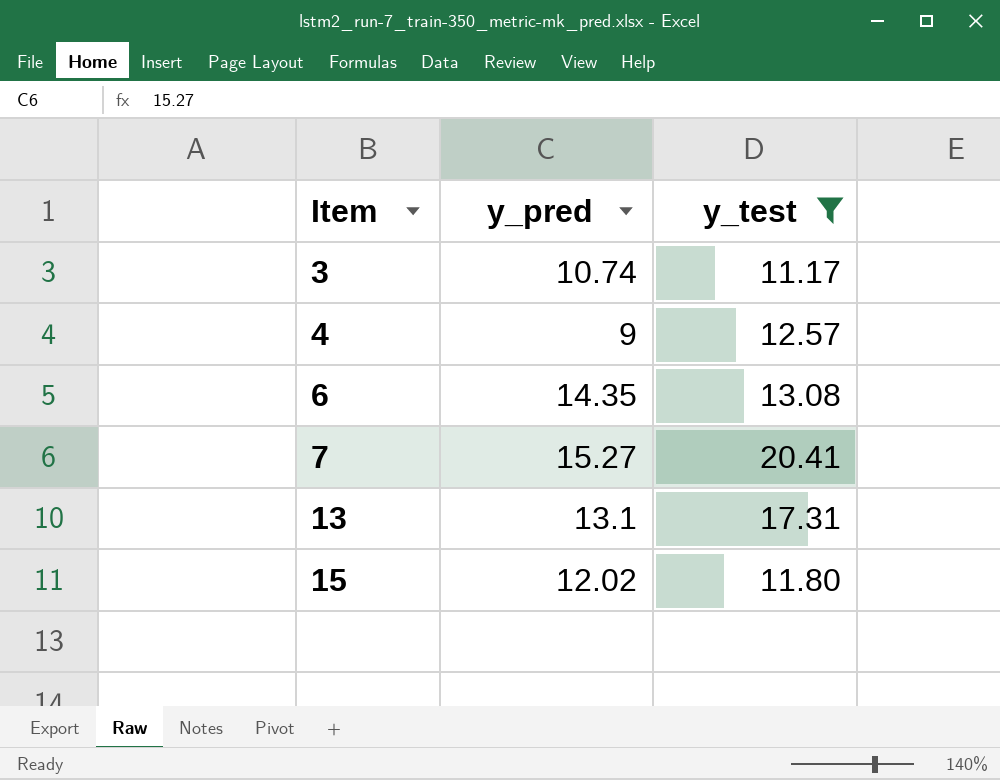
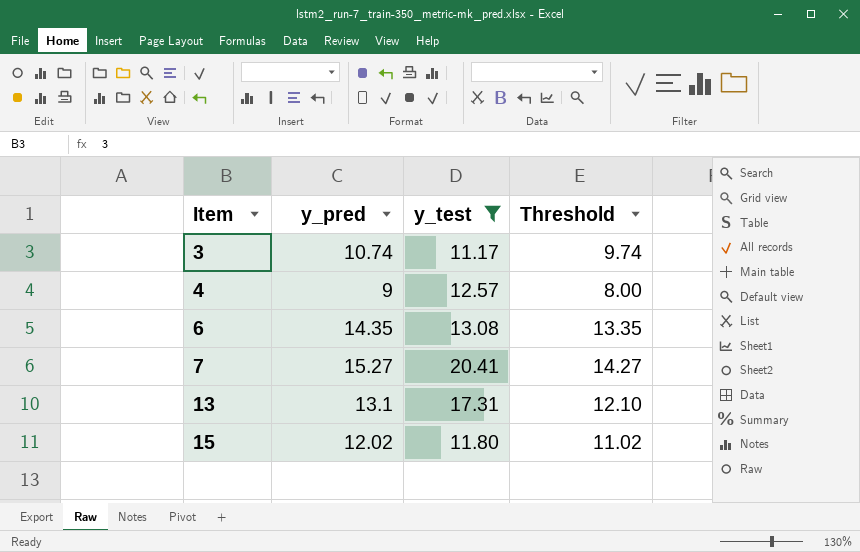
column Threshold | formula: none -> [y_pred] - 1

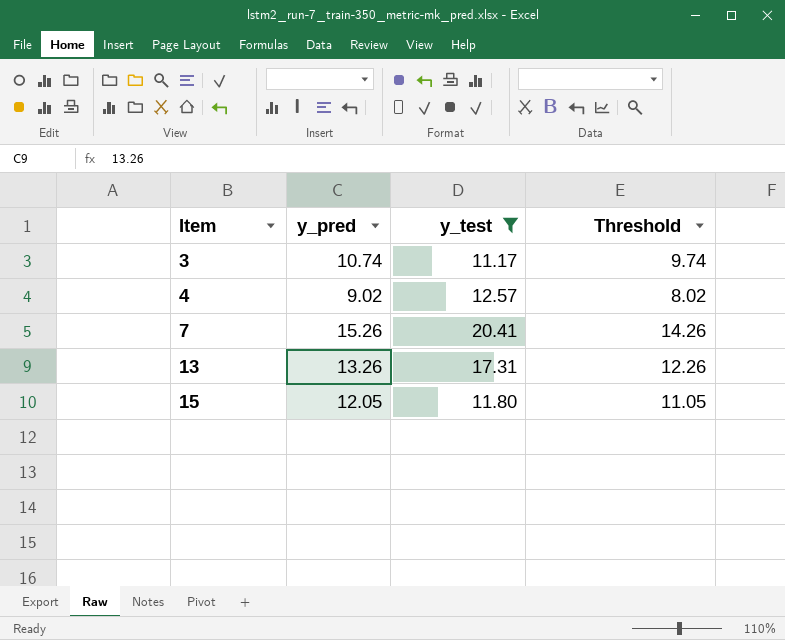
row 6: 14.35 | 13.08 | 13.35 -> none
4 | y_pred: 9 -> 9.02
4 | Threshold: 8.00 -> 8.02
7 | y_pred: 15.27 -> 15.26
7 | Threshold: 14.27 -> 14.26
13 | y_pred: 13.1 -> 13.26
13 | Threshold: 12.10 -> 12.26
15 | y_pred: 12.02 -> 12.05
15 | Threshold: 11.02 -> 11.05

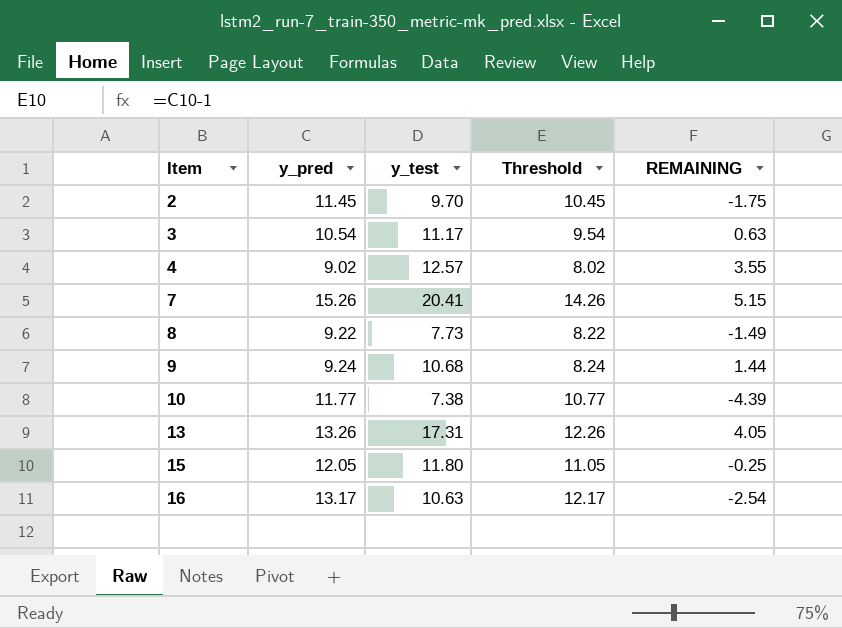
filter: y_test >= 11.17 -> none
column REMAINING | formula: none -> [y_test] - [y_pred]
3 | y_pred: 10.74 -> 10.54
3 | Threshold: 9.74 -> 9.54

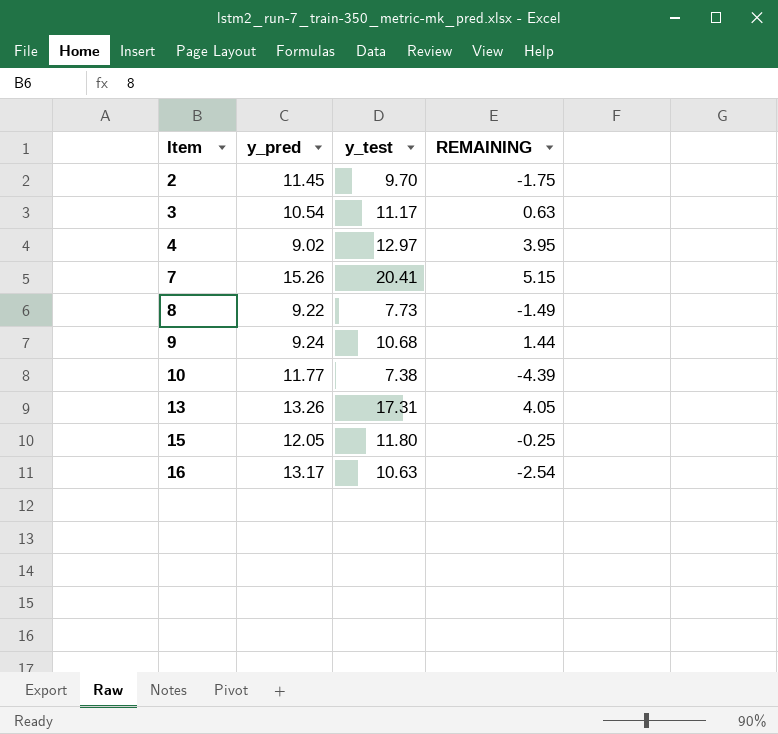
column Threshold | formula: [y_pred] - 1 -> none
4 | y_test: 12.57 -> 12.97
4 | REMAINING: 3.55 -> 3.95

